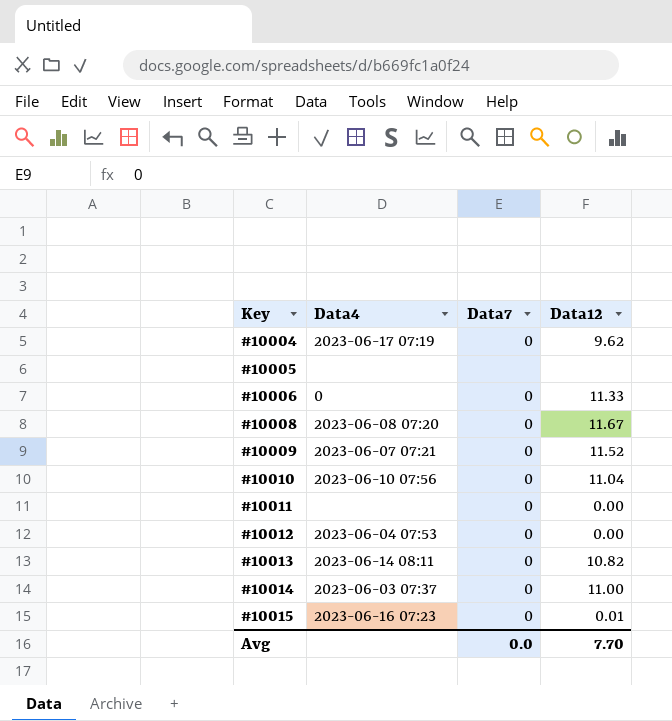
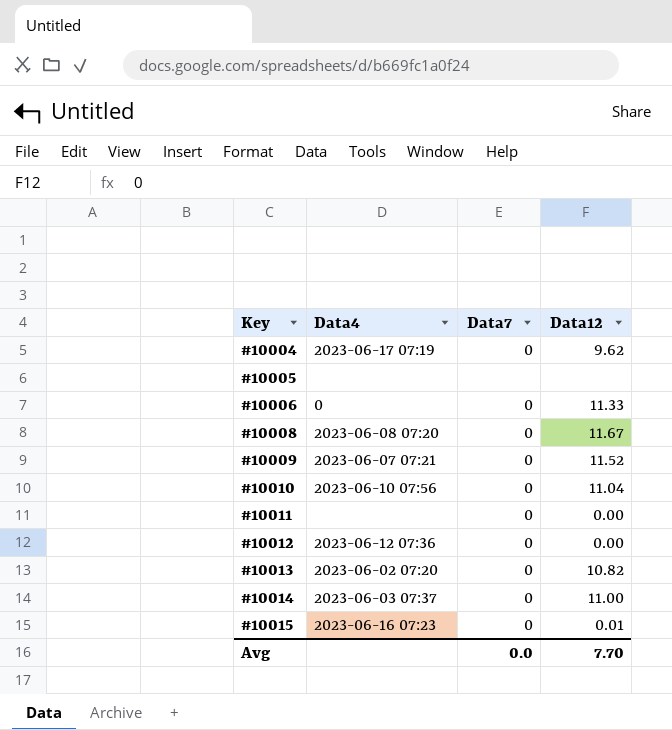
#10012 | Data4: 2023-06-04 07:53 -> 2023-06-12 07:36
#10013 | Data4: 2023-06-14 08:11 -> 2023-06-02 07:20

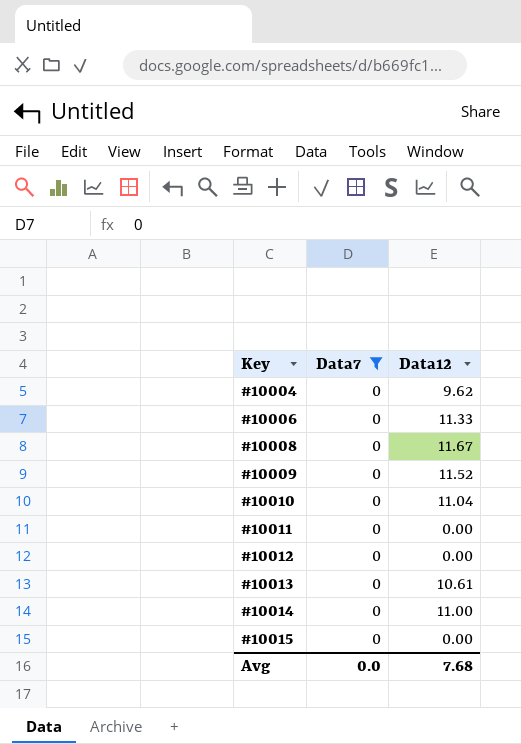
filter: none -> Data7 = 0
column Data4 | position: 2 -> none
#10013 | Data12: 10.82 -> 10.61
#10015 | Data12: 0.01 -> 0.00
Avg | Data12: 7.70 -> 7.68

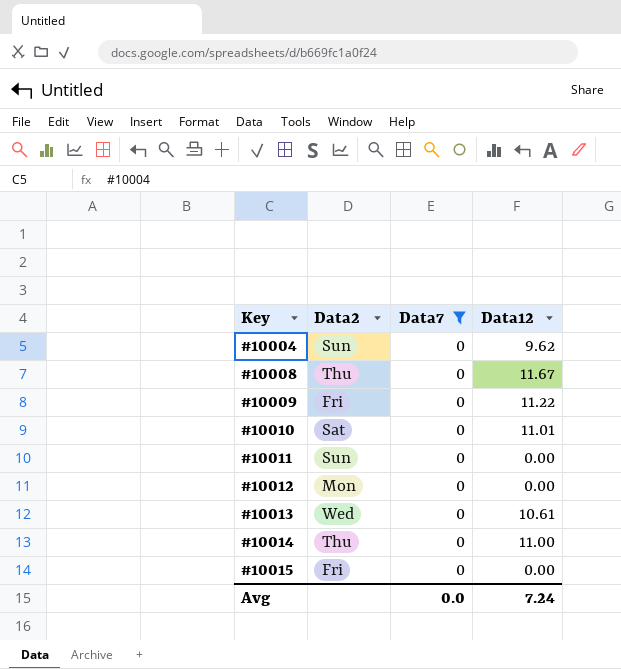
column Data2 | position: none -> 2
row #10006: 0 | 11.33 -> none
#10009 | Data12: 11.52 -> 11.22
#10010 | Data12: 11.04 -> 11.01
Avg | Data12: 7.68 -> 7.24

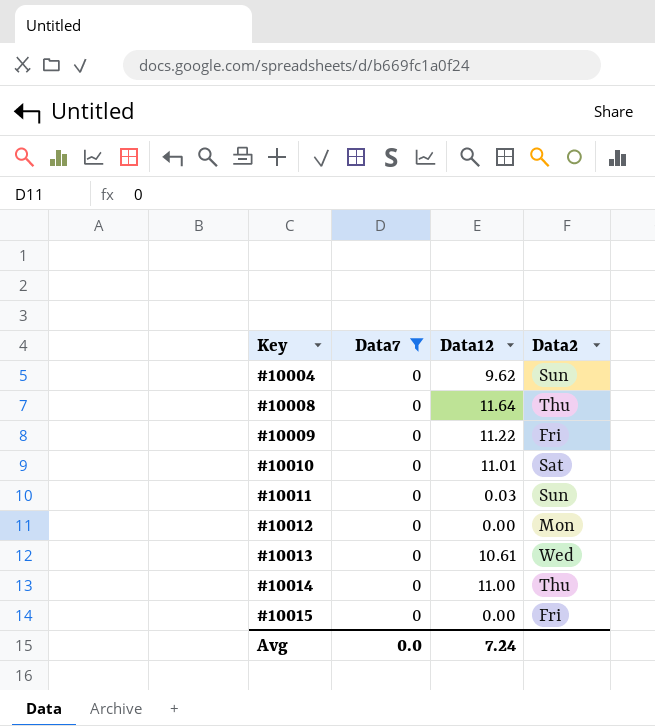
column Data2 | position: 2 -> 4
#10008 | Data12: 11.67 -> 11.64
#10011 | Data12: 0.00 -> 0.03

